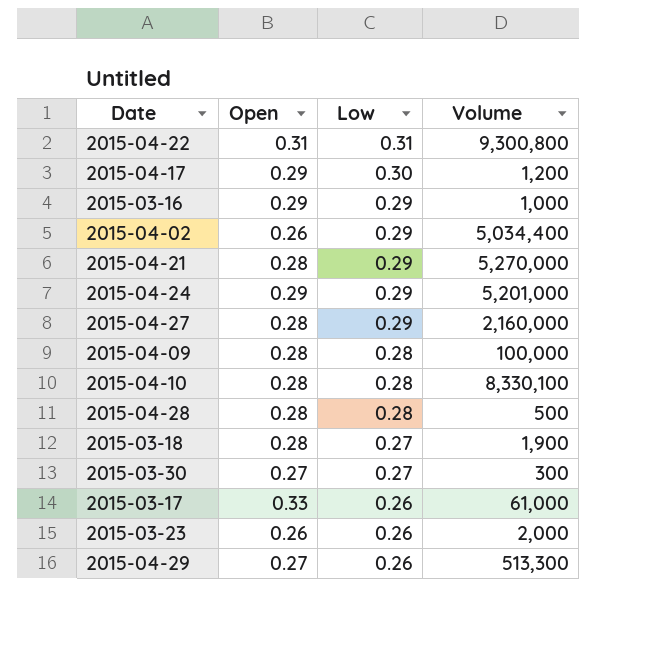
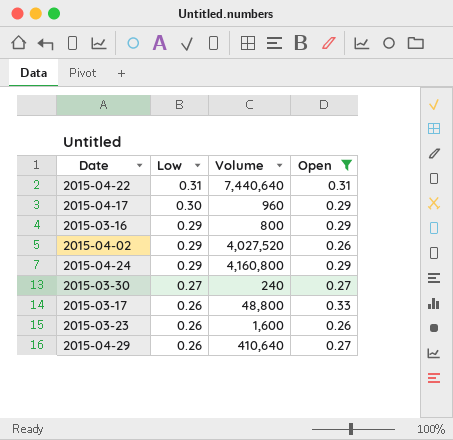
filter: none -> Open != 0.28
column Open | position: 2 -> 4
2015-04-22 | Volume: 9,300,800 -> 7,440,640
2015-04-17 | Volume: 1,200 -> 960
2015-03-16 | Volume: 1,000 -> 800
2015-04-02 | Volume: 5,034,400 -> 4,027,520
2015-04-24 | Volume: 5,201,000 -> 4,160,800
2015-03-30 | Volume: 300 -> 240
2015-03-17 | Volume: 61,000 -> 48,800
2015-03-23 | Volume: 2,000 -> 1,600
2015-04-29 | Volume: 513,300 -> 410,640

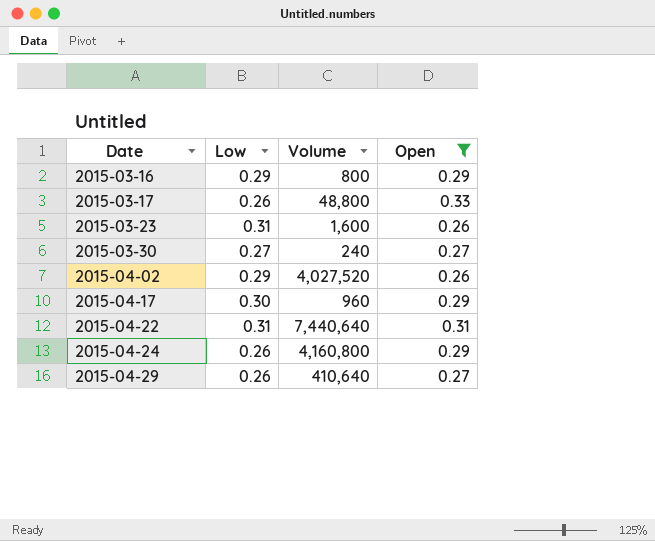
row order: Low descending -> Date ascending
2015-03-23 | Low: 0.26 -> 0.31
2015-04-24 | Low: 0.29 -> 0.26

